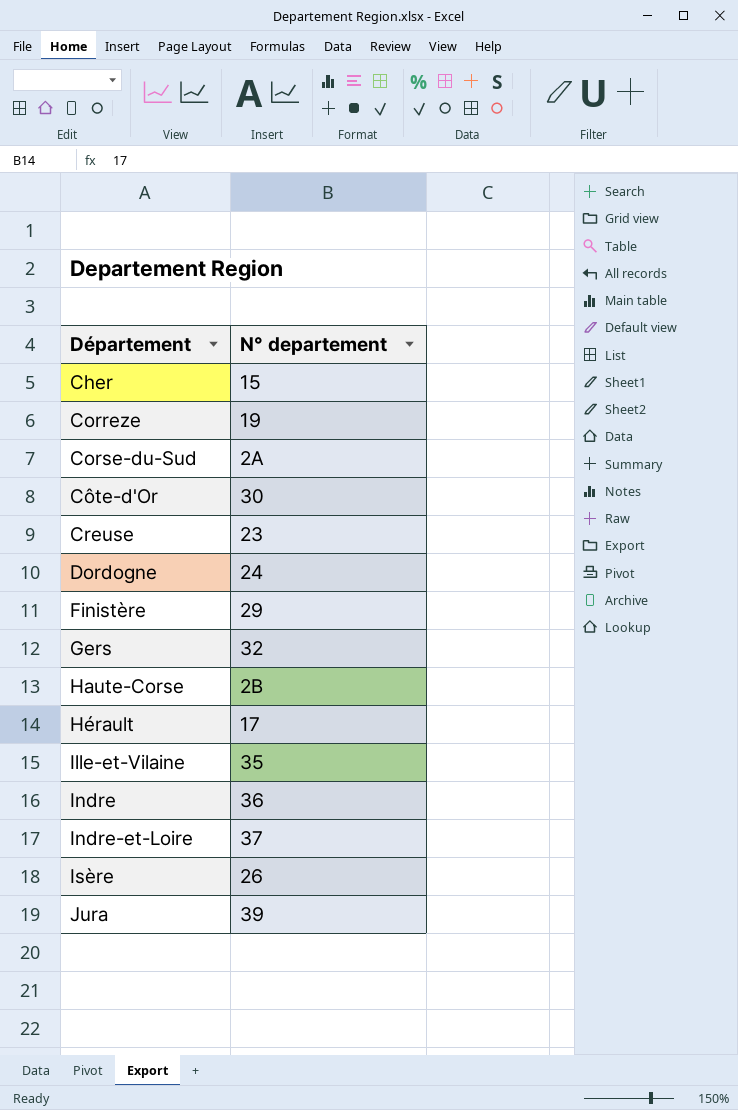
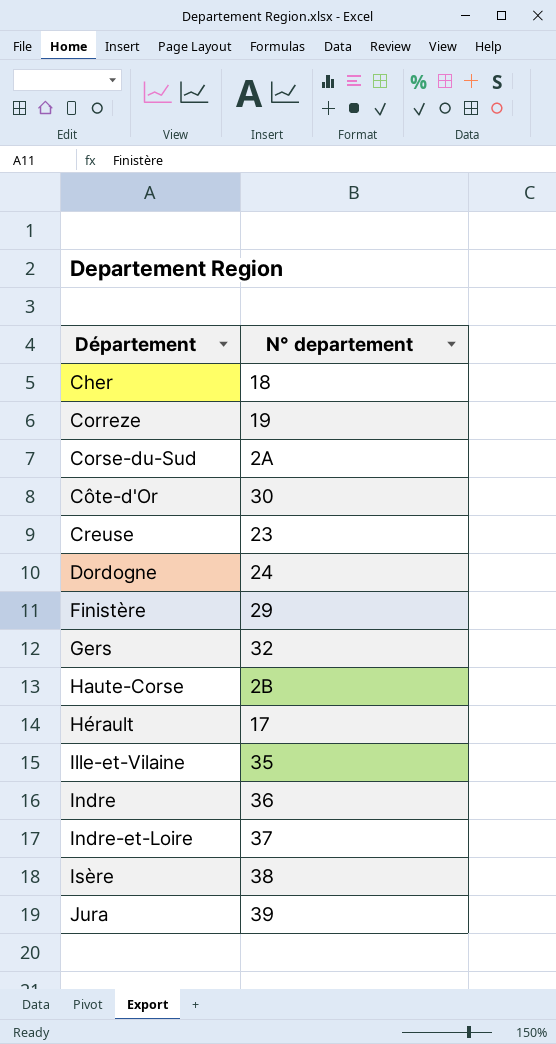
Cher | N° departement: 15 -> 18
Isère | N° departement: 26 -> 38

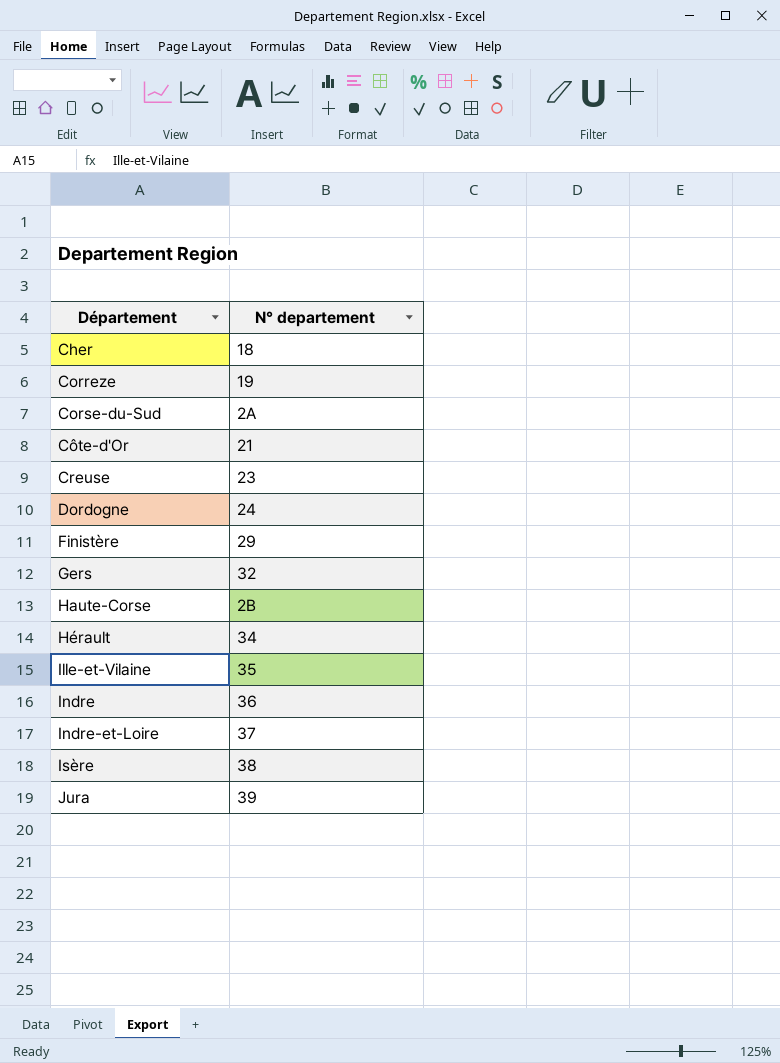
Côte-d'Or | N° departement: 30 -> 21
Hérault | N° departement: 17 -> 34

